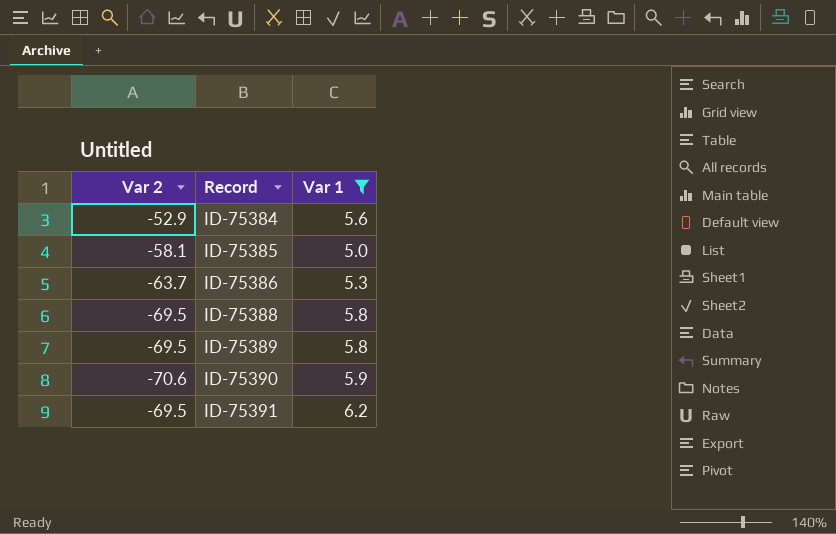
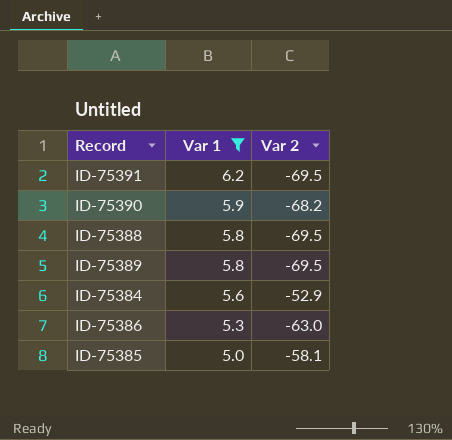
row order: Record ascending -> Var 1 descending
column Var 2 | position: 1 -> 3
ID-75390 | Var 2: -70.6 -> -68.2
ID-75386 | Var 2: -63.7 -> -63.0

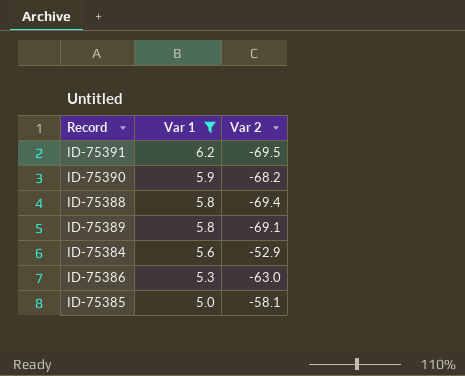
ID-75388 | Var 2: -69.5 -> -69.4
ID-75389 | Var 2: -69.5 -> -69.1

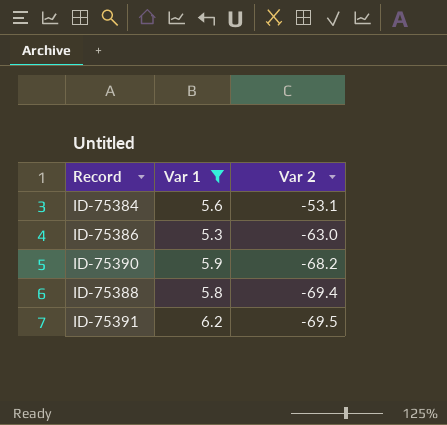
row order: Var 1 descending -> Var 2 descending
row ID-75389: 5.8 | -69.1 -> none
row ID-75385: 5.0 | -58.1 -> none
ID-75384 | Var 2: -52.9 -> -53.1

